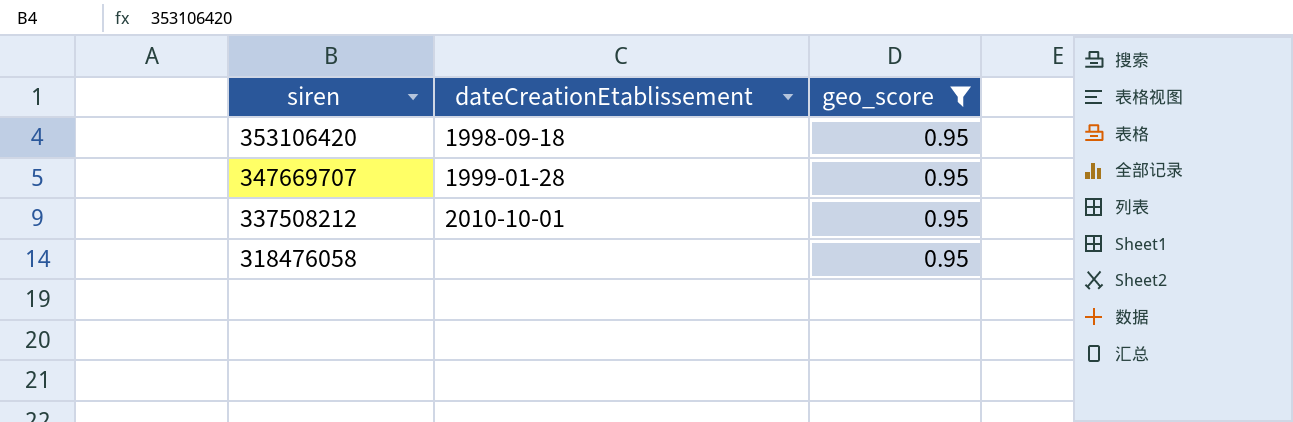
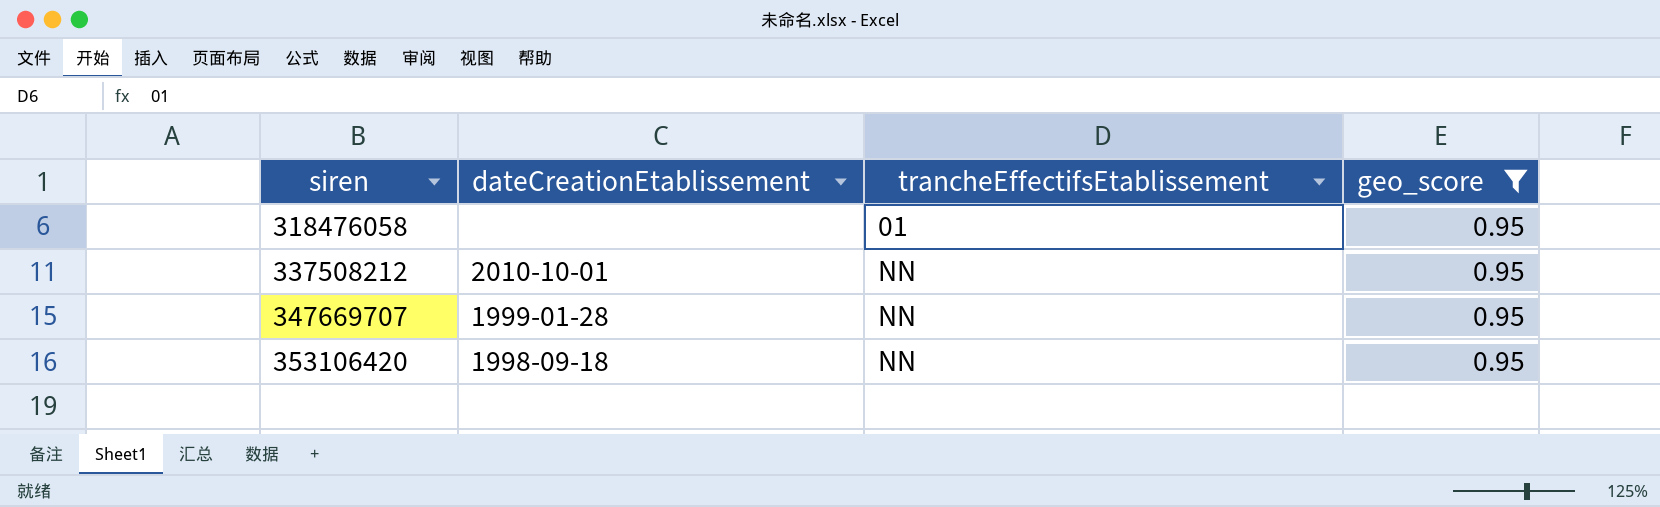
row order: siren descending -> siren ascending
column trancheEffectifsEtablissement | position: none -> 3

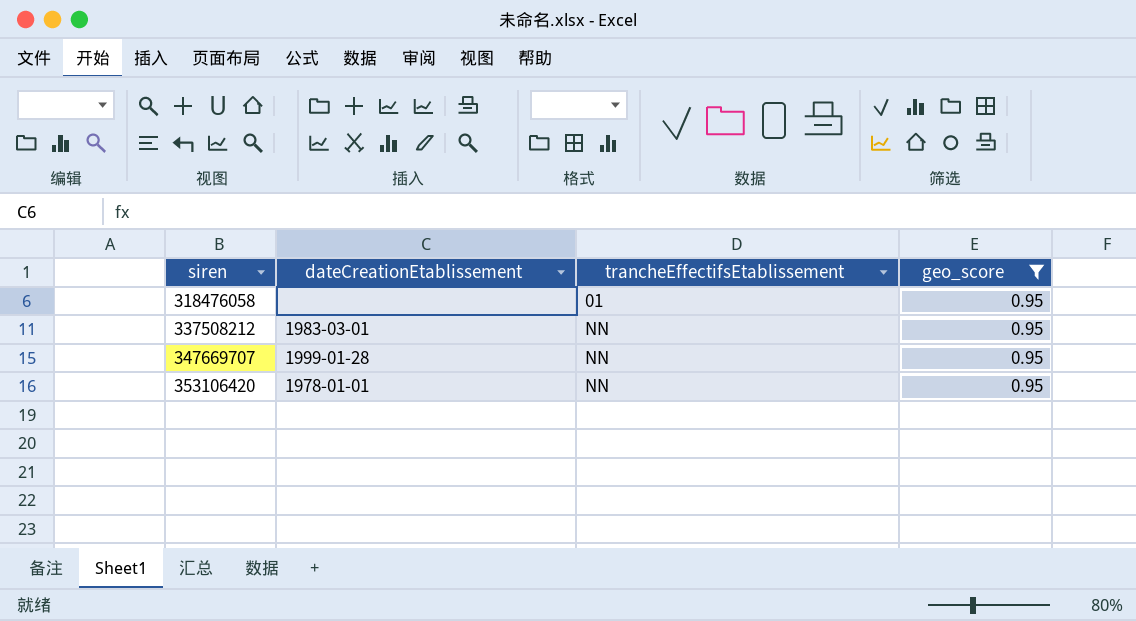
337508212 | dateCreationEtablissement: 2010-10-01 -> 1983-03-01
353106420 | dateCreationEtablissement: 1998-09-18 -> 1978-01-01

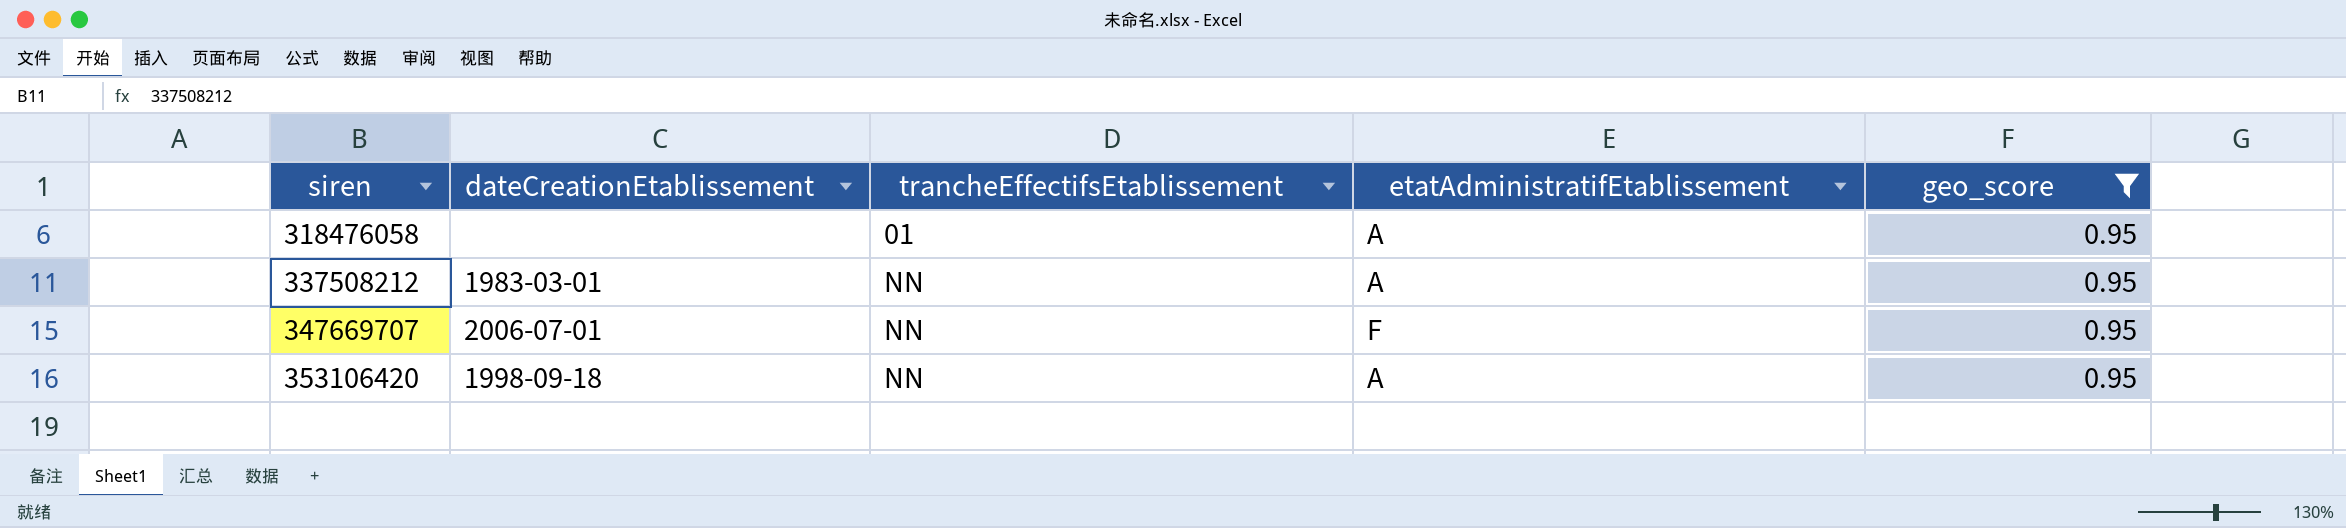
column etatAdministratifEtablissement | position: none -> 4
347669707 | dateCreationEtablissement: 1999-01-28 -> 2006-07-01
353106420 | dateCreationEtablissement: 1978-01-01 -> 1998-09-18

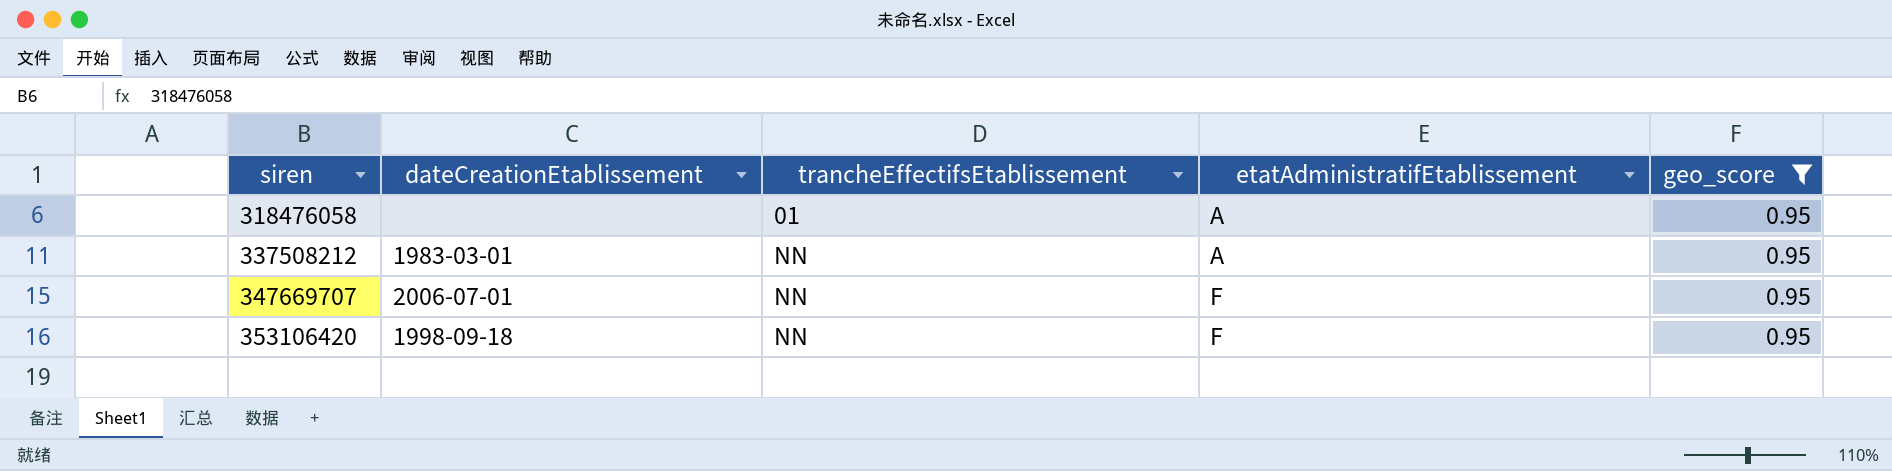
353106420 | etatAdministratifEtablissement: A -> F

